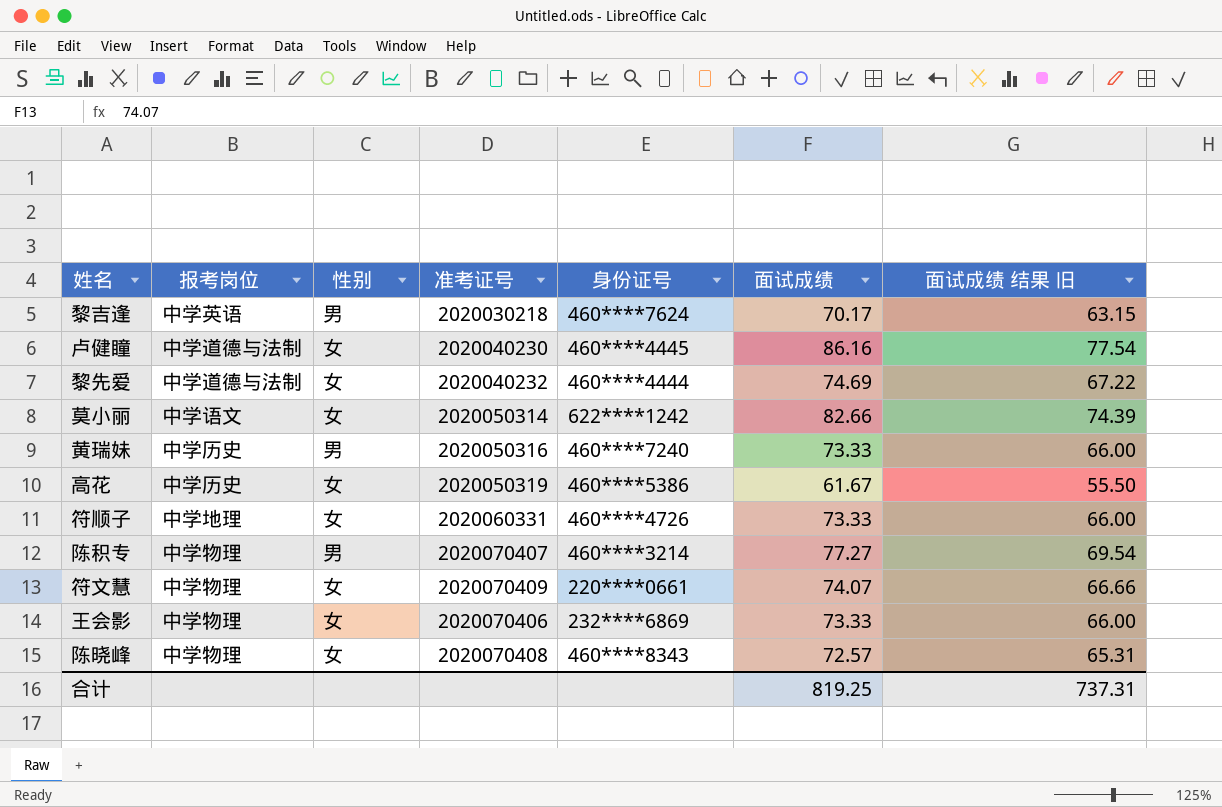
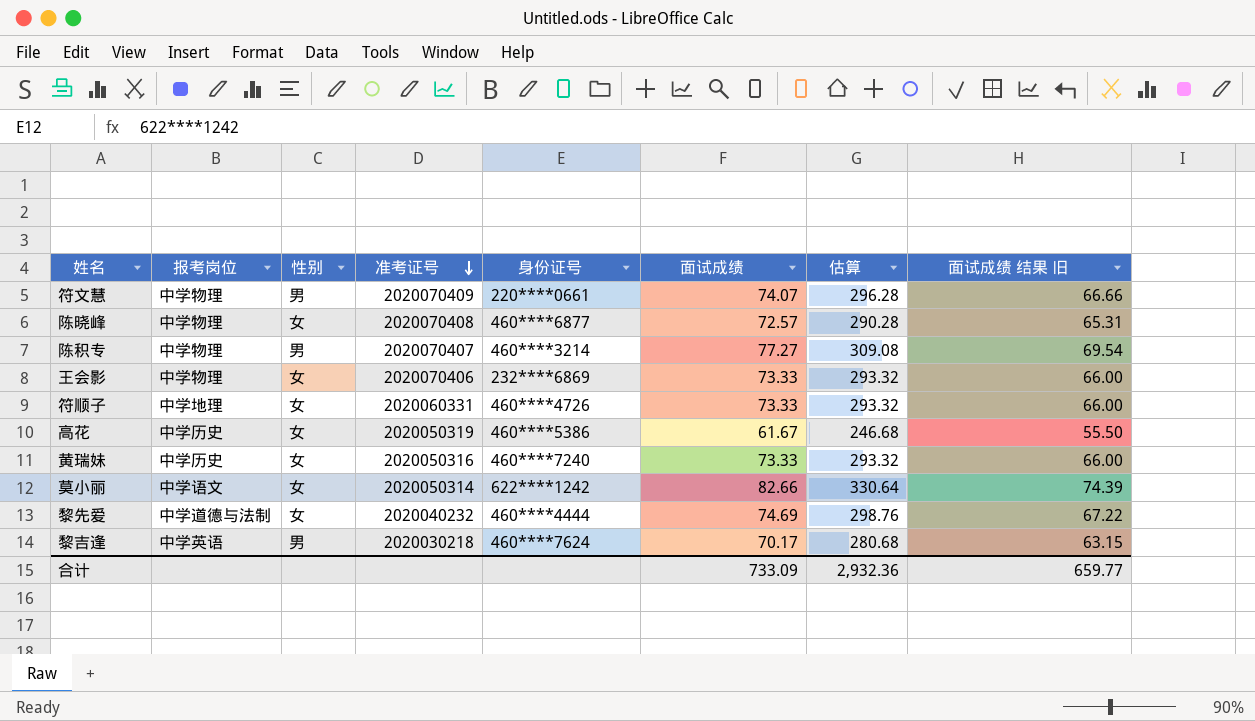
row order: none -> 准考证号 descending
column 估算 | formula: none -> [面试成绩] * 4
row 卢健瞳: 中学道德与法制 | 女 | 2020040230 | 460****4445 | 86.16 | 77.54 -> none
符文慧 | 性别: 女 -> 男
陈晓峰 | 身份证号: 460****8343 -> 460****6877
黄瑞妹 | 性别: 男 -> 女
合计 | 面试成绩: 819.25 -> 733.09
合计 | 面试成绩 结果 旧: 737.31 -> 659.77

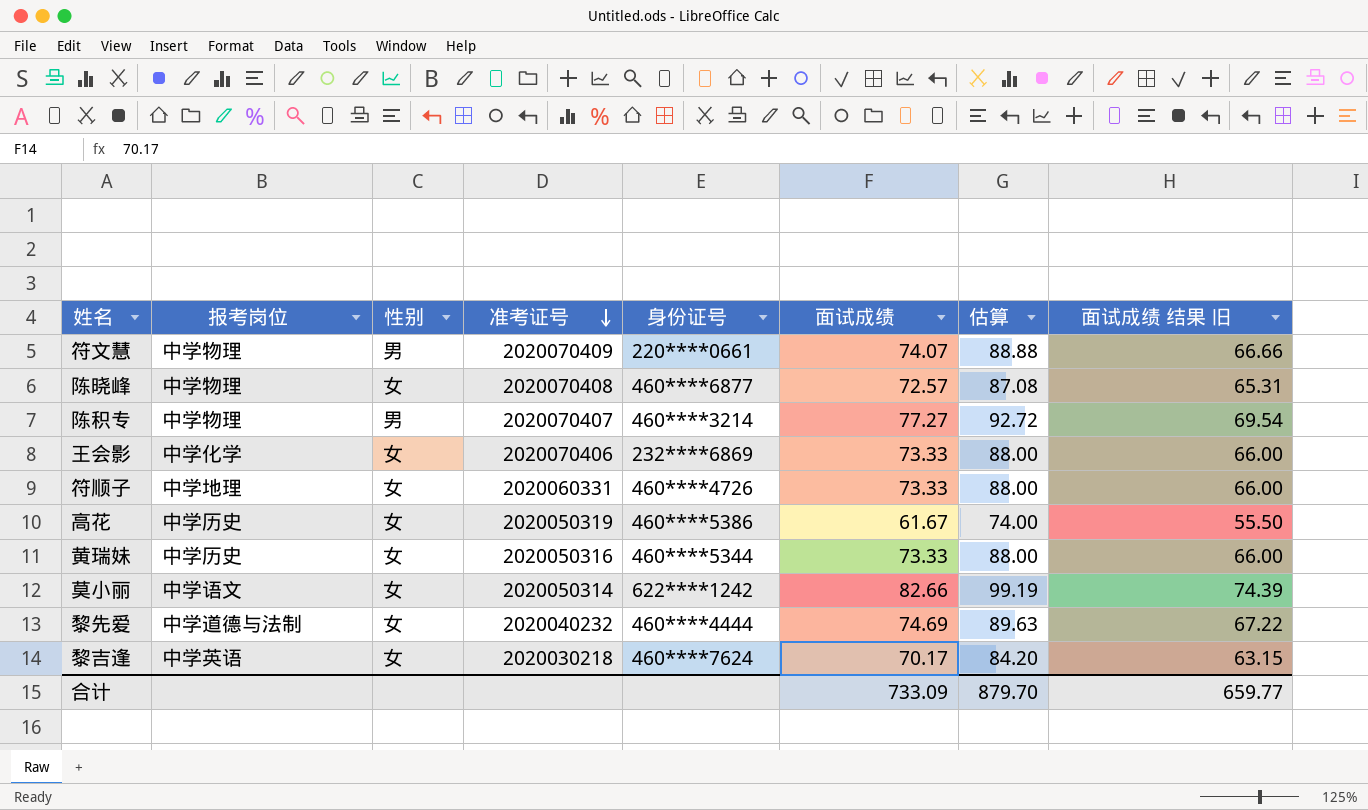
column 估算 | formula: [面试成绩] * 4 -> [面试成绩] * 1.2
王会影 | 报考岗位: 中学物理 -> 中学化学
黄瑞妹 | 身份证号: 460****7240 -> 460****5344
黎吉逢 | 性别: 男 -> 女
合计 | 估算: 2,932.36 -> 879.70

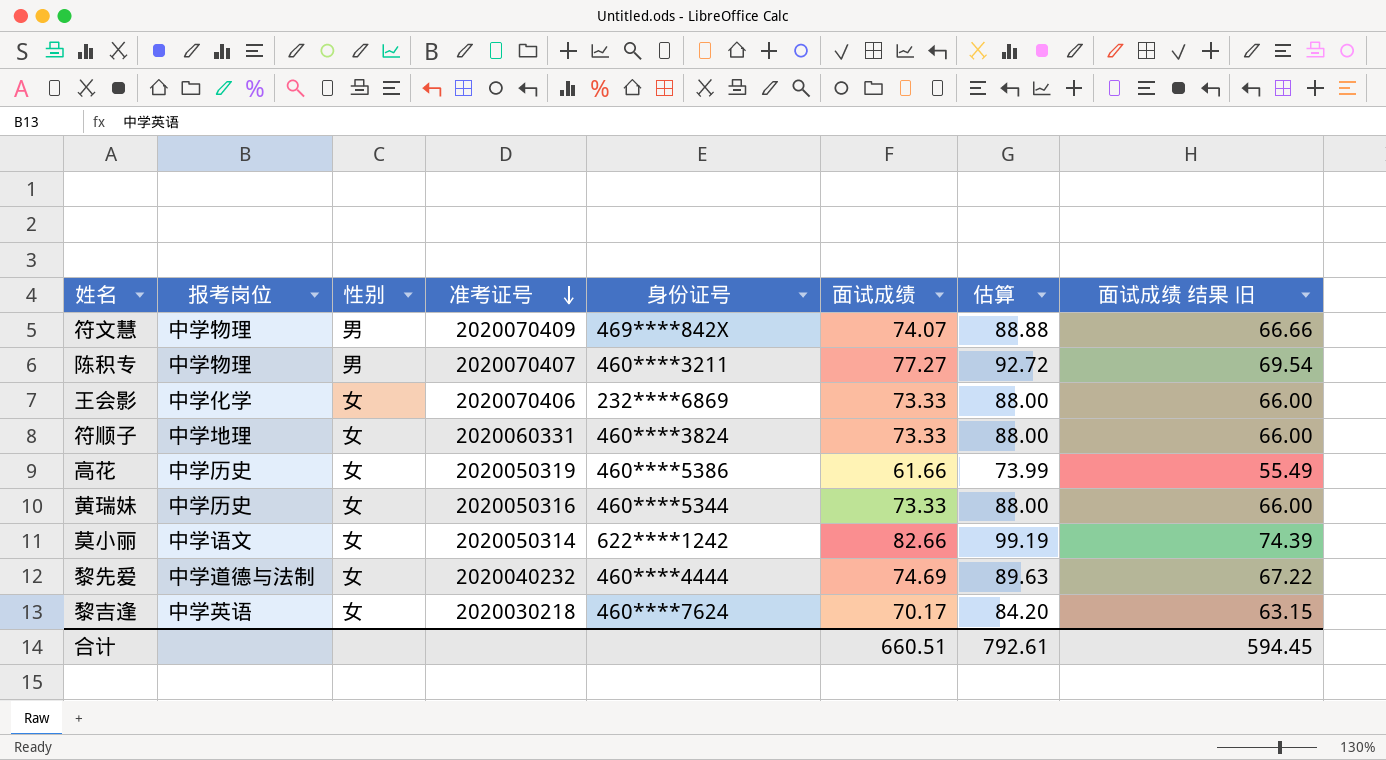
row 陈晓峰: 中学物理 | 女 | 2020070408 | 460****6877 | 72.57 | 87.08 | 65.31 -> none
符文慧 | 身份证号: 220****0661 -> 469****842X
陈积专 | 身份证号: 460****3214 -> 460****3211
符顺子 | 身份证号: 460****4726 -> 460****3824
高花 | 面试成绩: 61.67 -> 61.66
高花 | 估算: 74.00 -> 73.99
高花 | 面试成绩 结果 旧: 55.50 -> 55.49
合计 | 面试成绩: 733.09 -> 660.51
合计 | 估算: 879.70 -> 792.61
合计 | 面试成绩 结果 旧: 659.77 -> 594.45

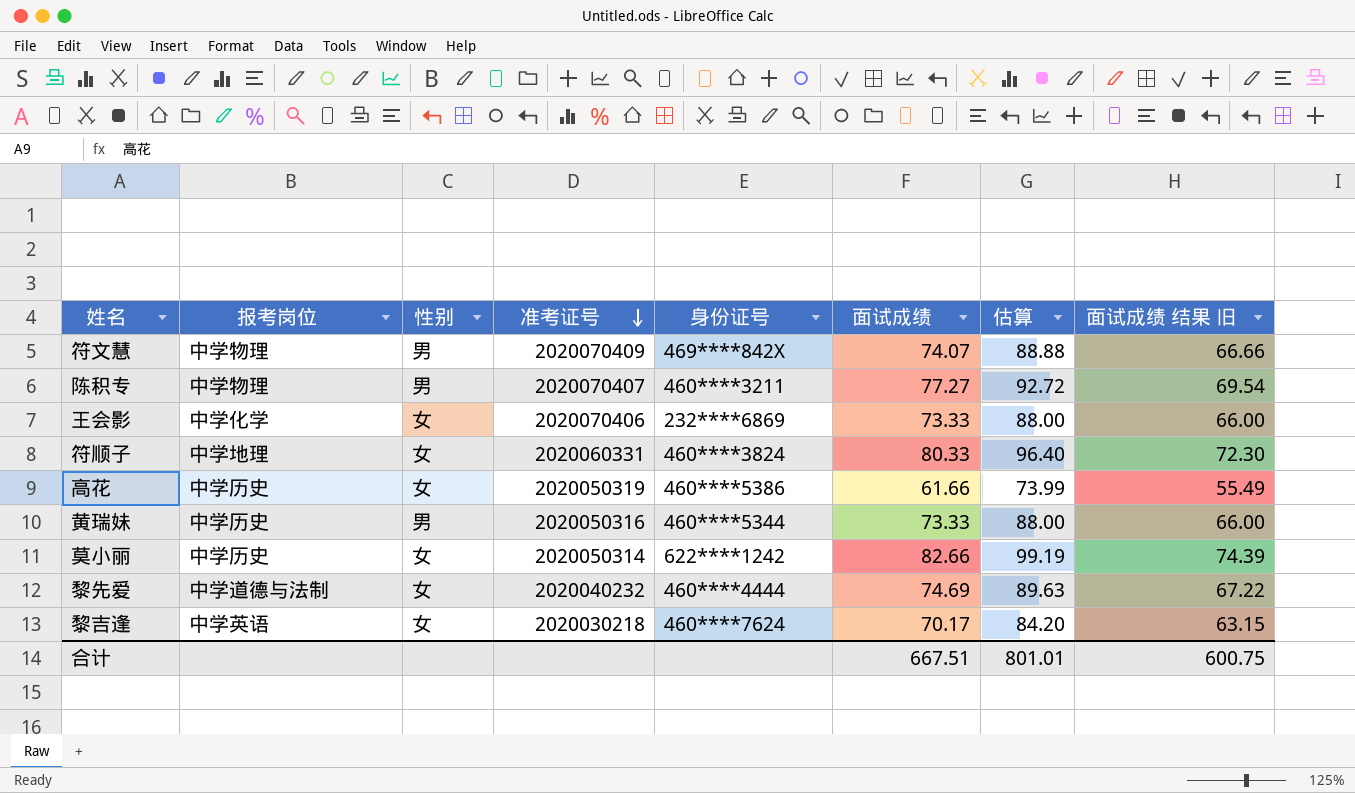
符顺子 | 面试成绩: 73.33 -> 80.33
符顺子 | 估算: 88.00 -> 96.40
符顺子 | 面试成绩 结果 旧: 66.00 -> 72.30
黄瑞妹 | 性别: 女 -> 男
莫小丽 | 报考岗位: 中学语文 -> 中学历史
合计 | 面试成绩: 660.51 -> 667.51
合计 | 估算: 792.61 -> 801.01
合计 | 面试成绩 结果 旧: 594.45 -> 600.75

